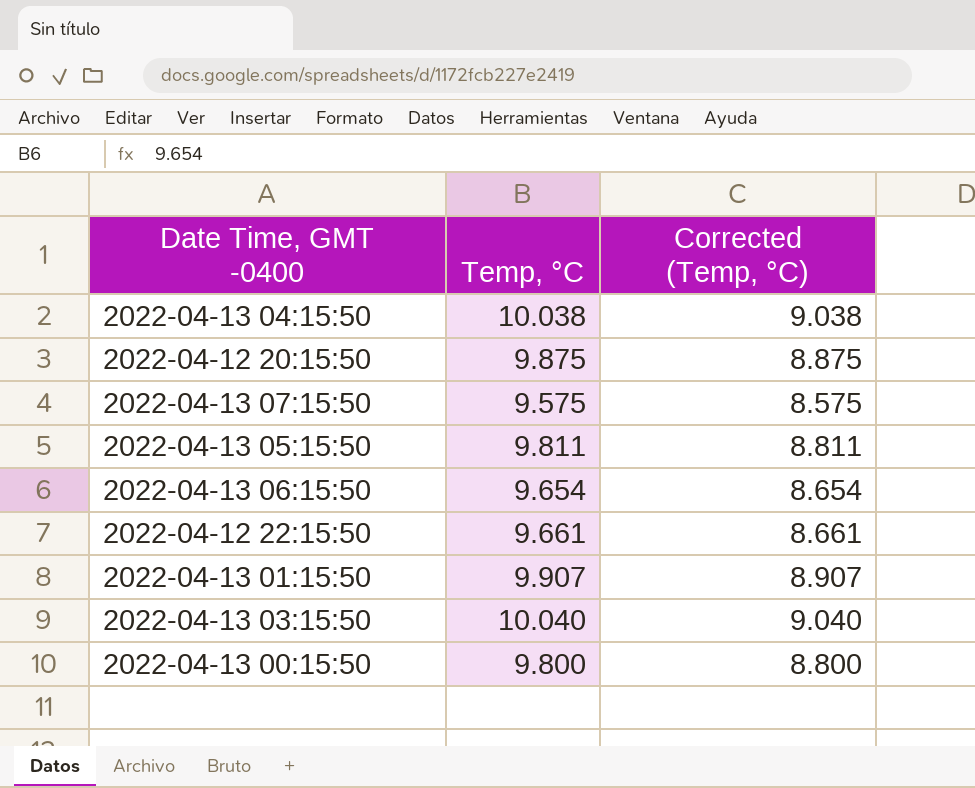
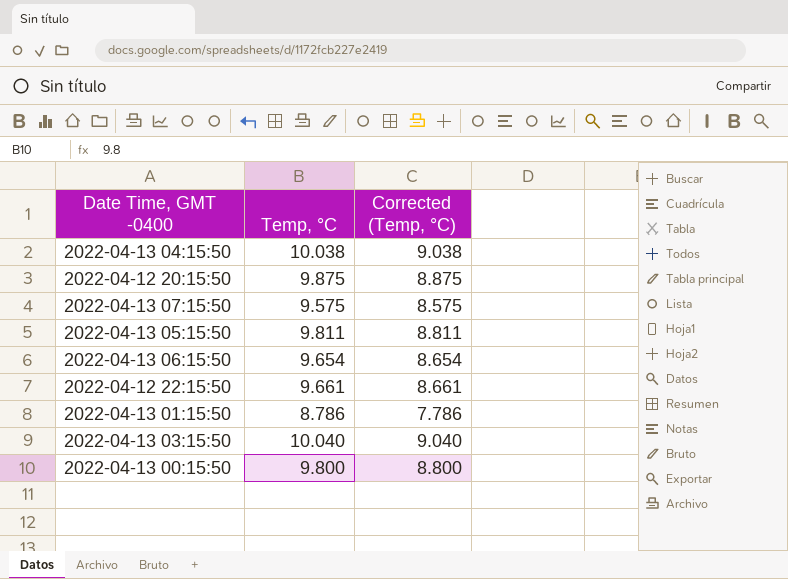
2022-04-13 01:15:50 | Temp, °C: 9.907 -> 8.786
2022-04-13 01:15:50 | Corrected (Temp, °C): 8.907 -> 7.786

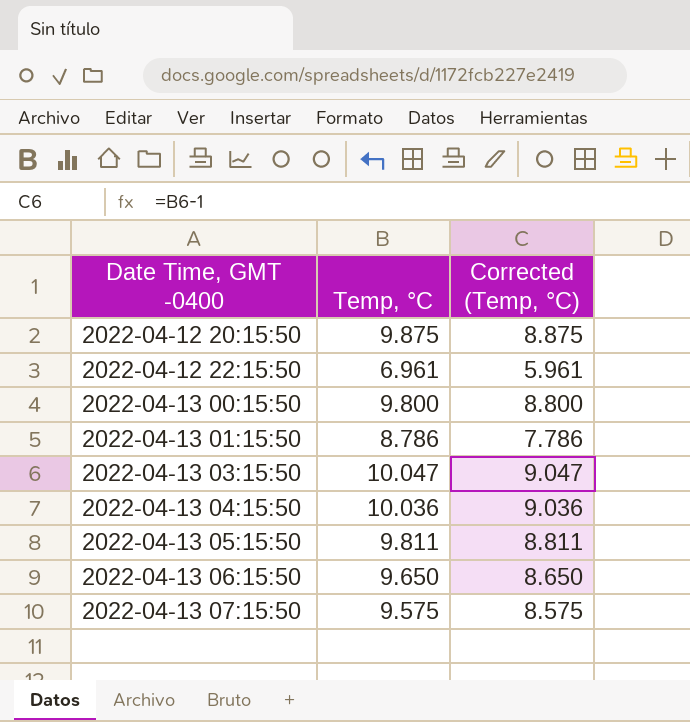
row order: none -> Date Time, GMT -0400 ascending
2022-04-12 22:15:50 | Temp, °C: 9.661 -> 6.961
2022-04-12 22:15:50 | Corrected (Temp, °C): 8.661 -> 5.961
2022-04-13 03:15:50 | Temp, °C: 10.040 -> 10.047
2022-04-13 03:15:50 | Corrected (Temp, °C): 9.040 -> 9.047
2022-04-13 04:15:50 | Temp, °C: 10.038 -> 10.036
2022-04-13 04:15:50 | Corrected (Temp, °C): 9.038 -> 9.036
2022-04-13 06:15:50 | Temp, °C: 9.654 -> 9.650
2022-04-13 06:15:50 | Corrected (Temp, °C): 8.654 -> 8.650

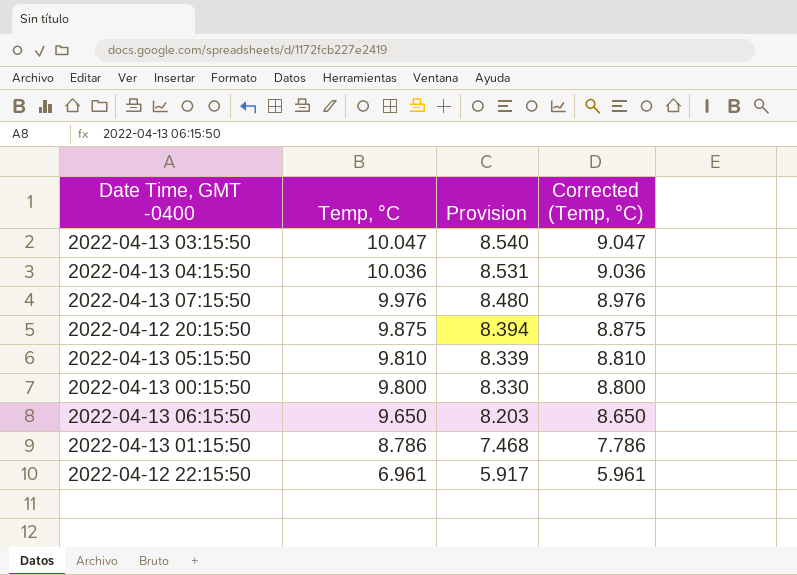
row order: Date Time, GMT -0400 ascending -> Temp, °C descending
column Provision | formula: none -> [Temp, °C] * 0.85
2022-04-13 07:15:50 | Temp, °C: 9.575 -> 9.976
2022-04-13 07:15:50 | Corrected (Temp, °C): 8.575 -> 8.976
2022-04-13 05:15:50 | Temp, °C: 9.811 -> 9.810
2022-04-13 05:15:50 | Corrected (Temp, °C): 8.811 -> 8.810

